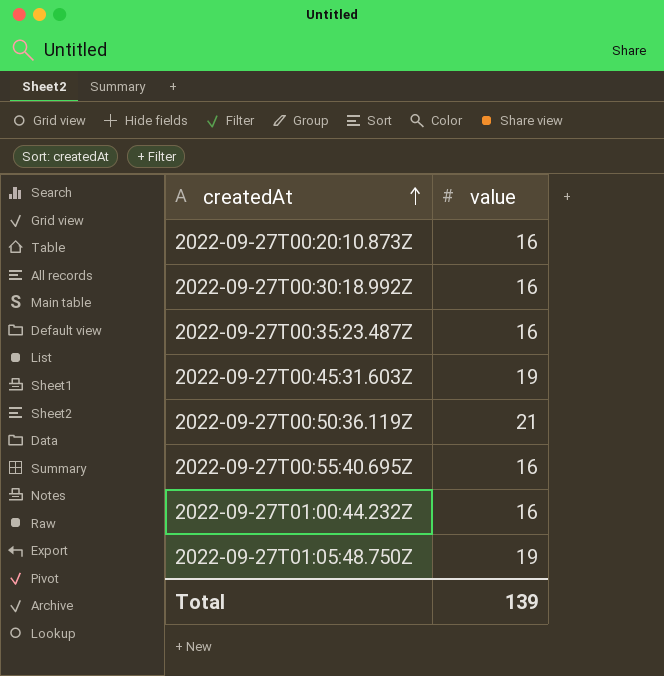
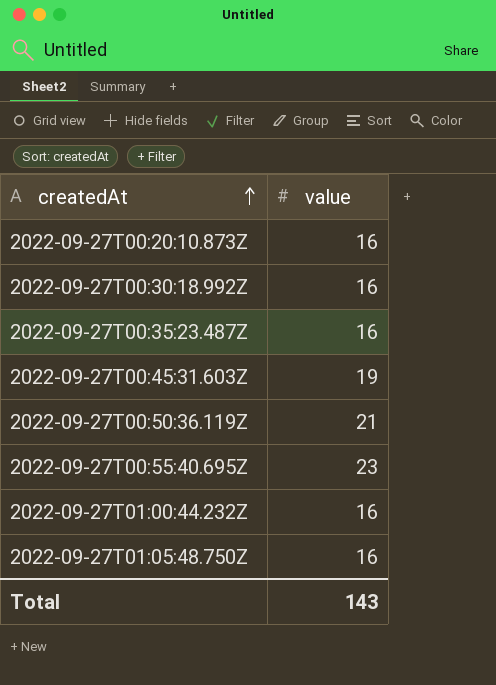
2022-09-27T00:55:40.695Z | value: 16 -> 23
2022-09-27T01:05:48.750Z | value: 19 -> 16
Total | value: 139 -> 143

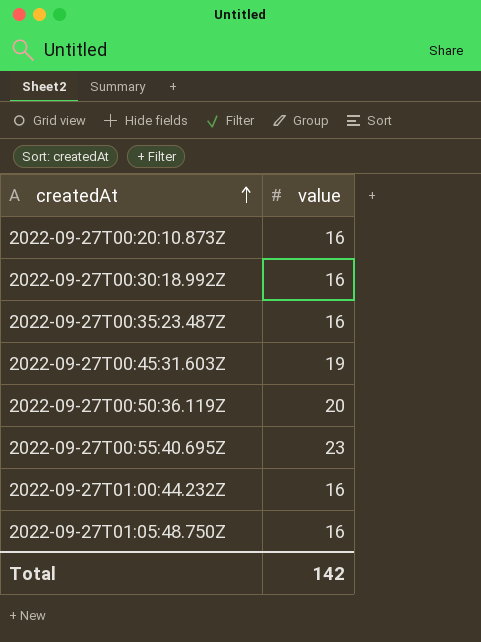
2022-09-27T00:50:36.119Z | value: 21 -> 20
Total | value: 143 -> 142

